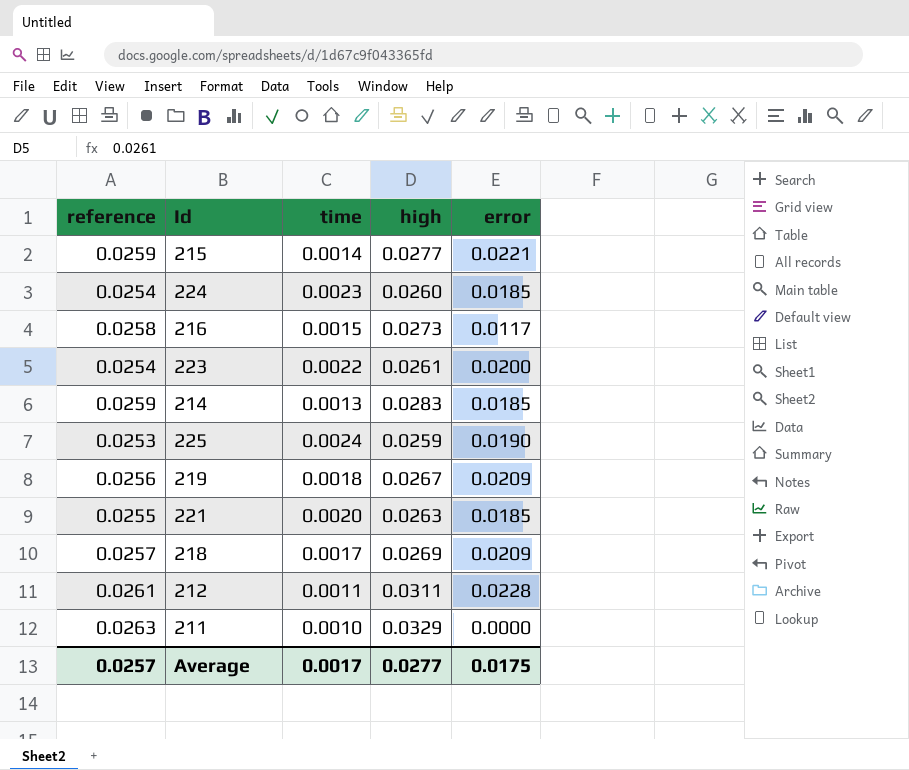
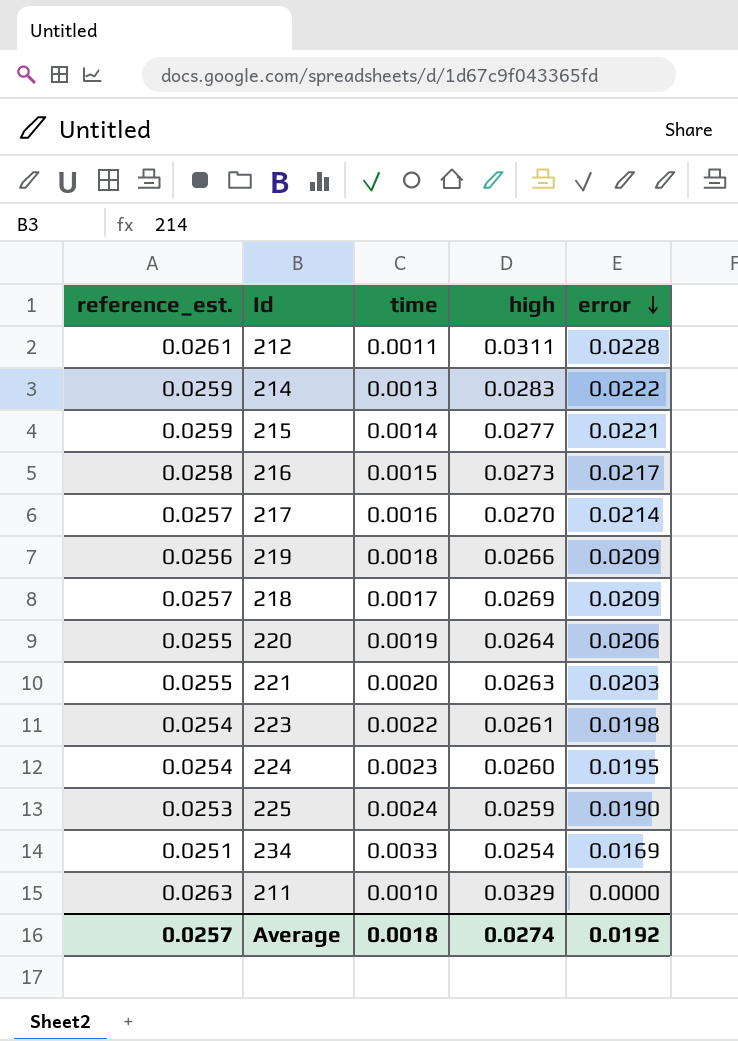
row order: none -> error descending
column name: reference -> reference_est.
214 | error: 0.0185 -> 0.0222
216 | error: 0.0117 -> 0.0217
row 217: none -> 0.0257 | 0.0016 | 0.0270 | 0.0214
219 | high: 0.0267 -> 0.0266
row 220: none -> 0.0255 | 0.0019 | 0.0264 | 0.0206
221 | error: 0.0185 -> 0.0203
223 | error: 0.0200 -> 0.0198
224 | error: 0.0185 -> 0.0195
row 234: none -> 0.0251 | 0.0033 | 0.0254 | 0.0169
Average | time: 0.0017 -> 0.0018
Average | high: 0.0277 -> 0.0274
Average | error: 0.0175 -> 0.0192

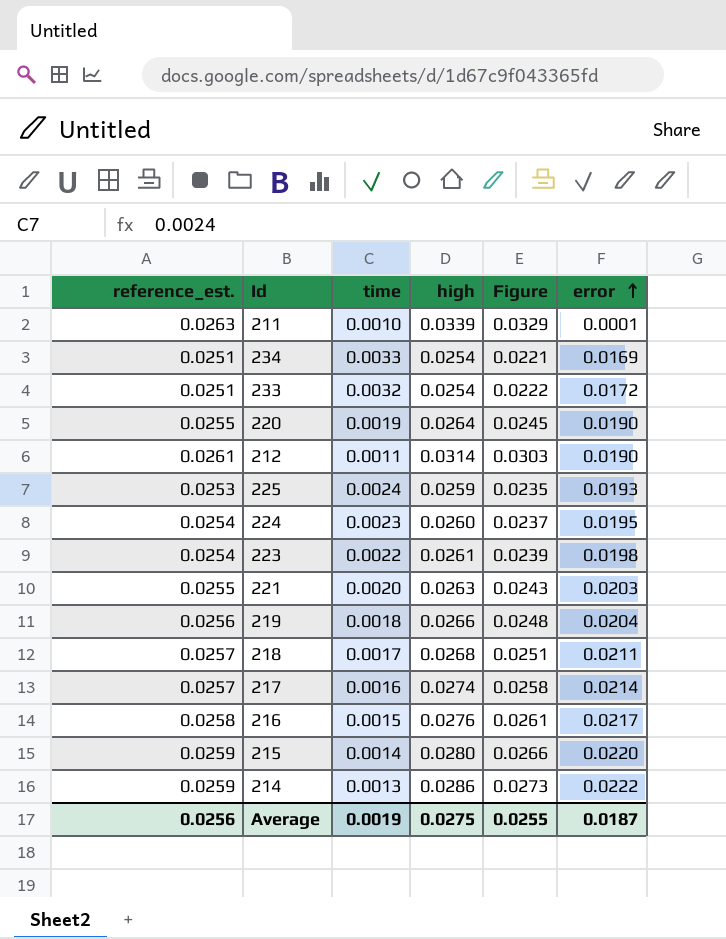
row order: error descending -> error ascending
column Figure | formula: none -> [high] - [time]
211 | high: 0.0329 -> 0.0339
211 | error: 0.0000 -> 0.0001
row 233: none -> 0.0251 | 0.0032 | 0.0254 | 0.0222 | 0.0172
220 | error: 0.0206 -> 0.0190
212 | high: 0.0311 -> 0.0314
212 | error: 0.0228 -> 0.0190
225 | error: 0.0190 -> 0.0193
219 | error: 0.0209 -> 0.0204
218 | high: 0.0269 -> 0.0268
218 | error: 0.0209 -> 0.0211
217 | high: 0.0270 -> 0.0274
216 | high: 0.0273 -> 0.0276
215 | high: 0.0277 -> 0.0280
215 | error: 0.0221 -> 0.0220
214 | high: 0.0283 -> 0.0286
Average | reference_est.: 0.0257 -> 0.0256
Average | time: 0.0018 -> 0.0019
Average | high: 0.0274 -> 0.0275
Average | error: 0.0192 -> 0.0187

